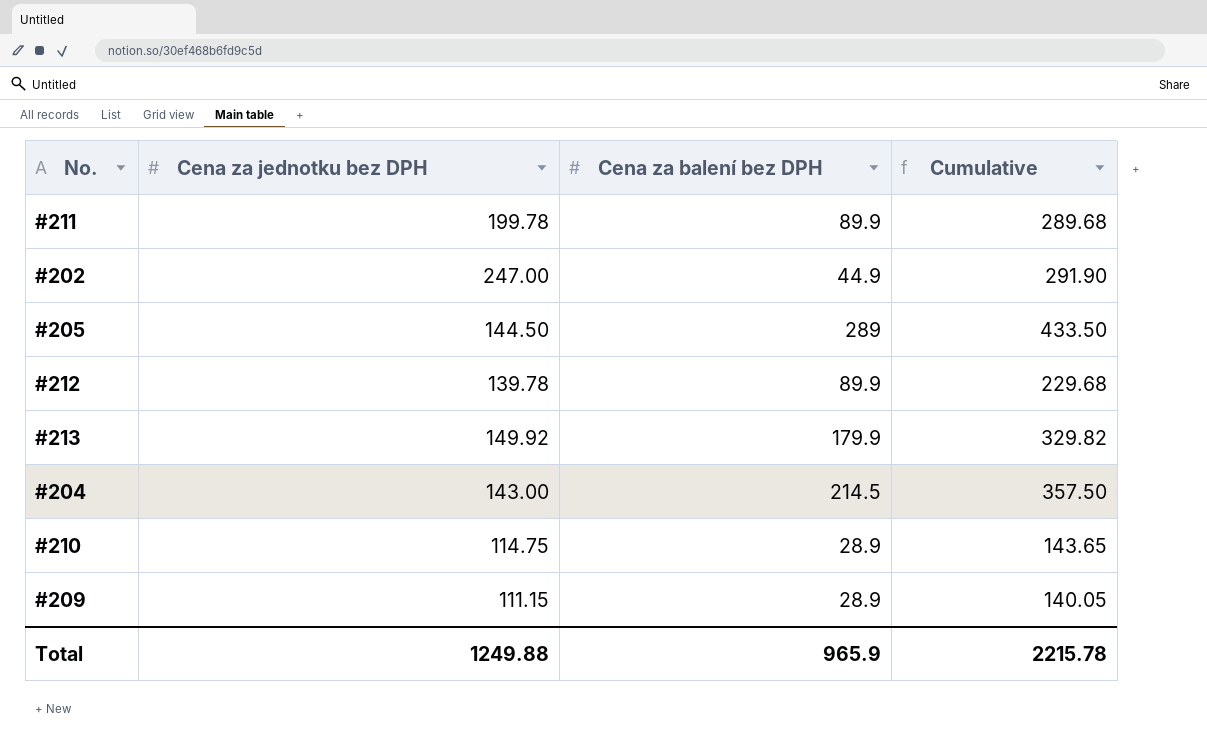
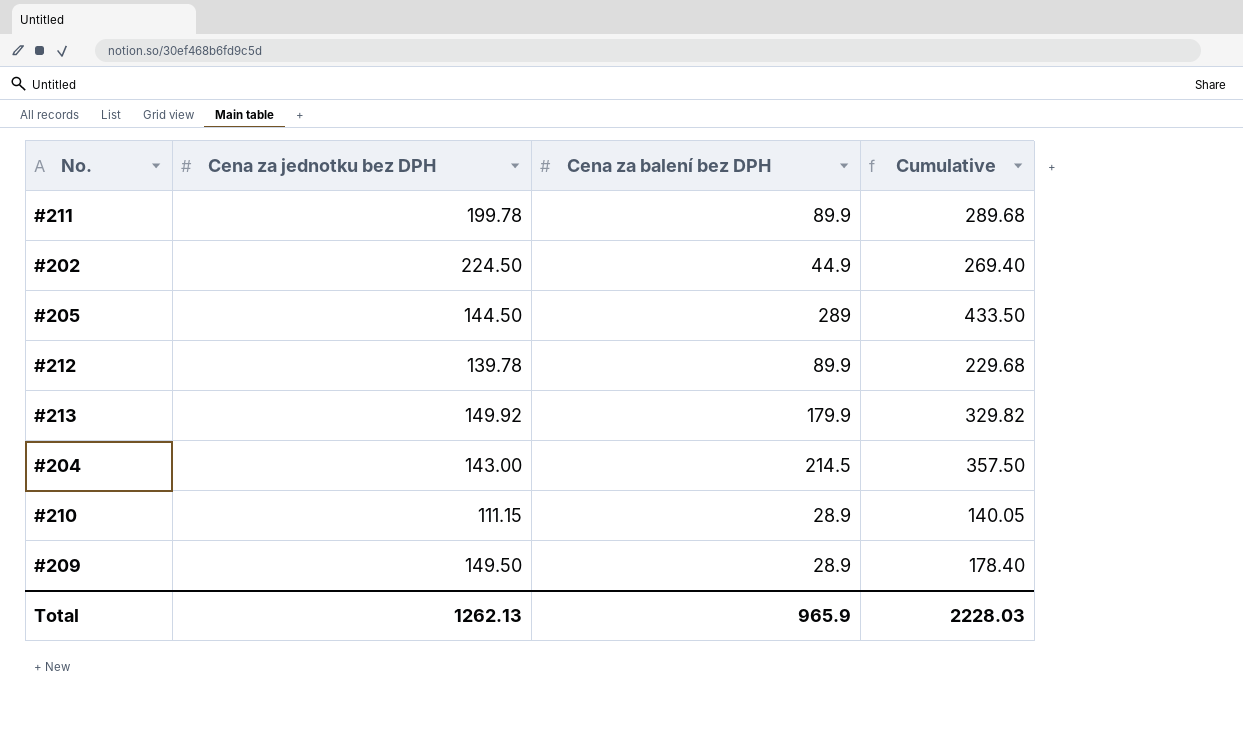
#202 | Cena za jednotku bez DPH: 247.00 -> 224.50
#202 | Cumulative: 291.90 -> 269.40
#210 | Cena za jednotku bez DPH: 114.75 -> 111.15
#210 | Cumulative: 143.65 -> 140.05
#209 | Cena za jednotku bez DPH: 111.15 -> 149.50
#209 | Cumulative: 140.05 -> 178.40
Total | Cena za jednotku bez DPH: 1249.88 -> 1262.13
Total | Cumulative: 2215.78 -> 2228.03

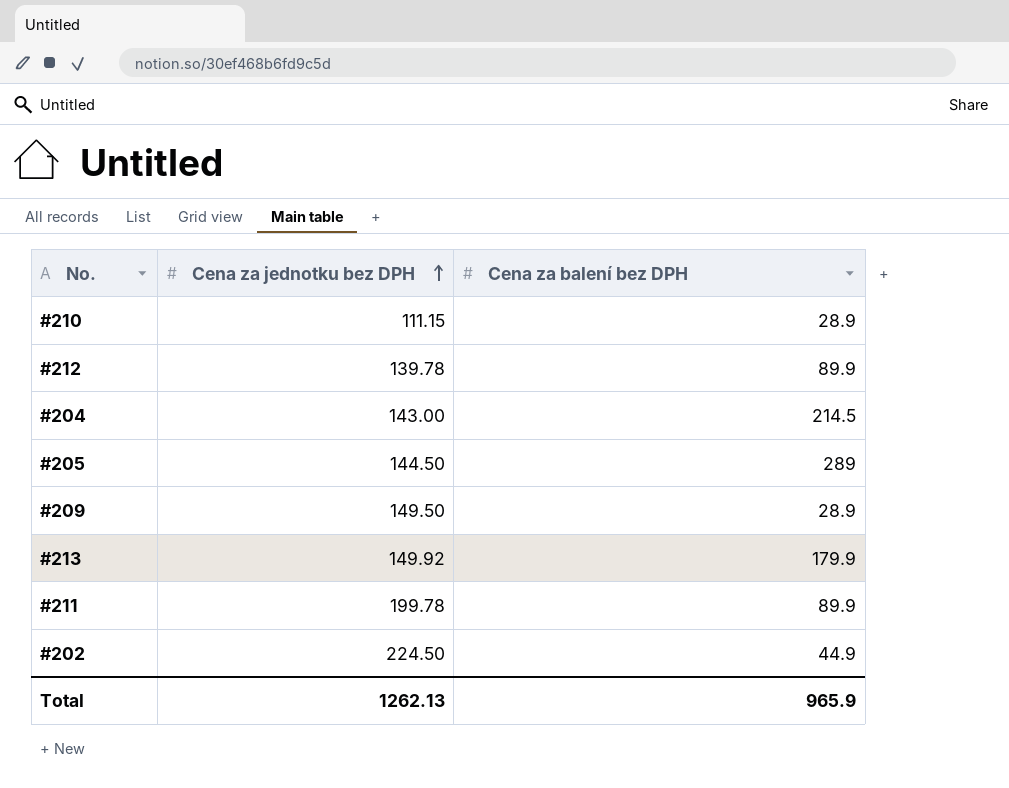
row order: none -> Cena za jednotku bez DPH ascending
column Cumulative | formula: [Cena za jednotku bez DPH] + [Cena za balení bez DPH] -> none

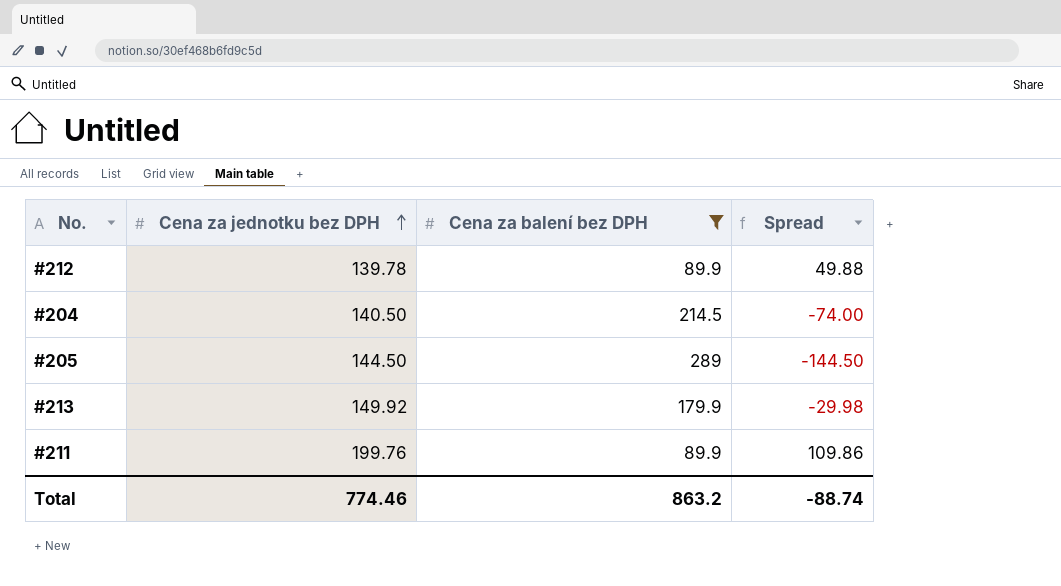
filter: none -> Cena za balení bez DPH >= 89.9
column Spread | formula: none -> [Cena za jednotku bez DPH] - [Cena za balení bez DPH]
#204 | Cena za jednotku bez DPH: 143.00 -> 140.50
#211 | Cena za jednotku bez DPH: 199.78 -> 199.76
Total | Cena za jednotku bez DPH: 1262.13 -> 774.46
Total | Cena za balení bez DPH: 965.9 -> 863.2

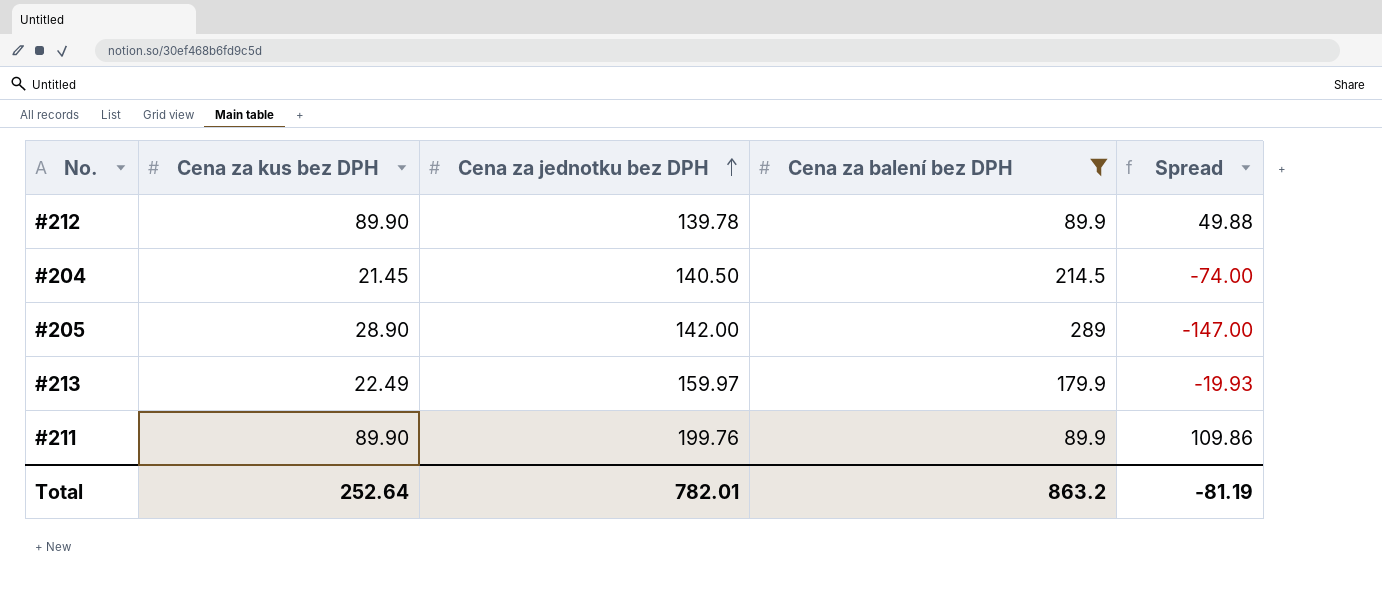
column Cena za kus bez DPH | position: none -> 2
#205 | Cena za jednotku bez DPH: 144.50 -> 142.00
#205 | Spread: -144.50 -> -147.00
#213 | Cena za jednotku bez DPH: 149.92 -> 159.97
#213 | Spread: -29.98 -> -19.93
Total | Cena za jednotku bez DPH: 774.46 -> 782.01
Total | Spread: -88.74 -> -81.19

